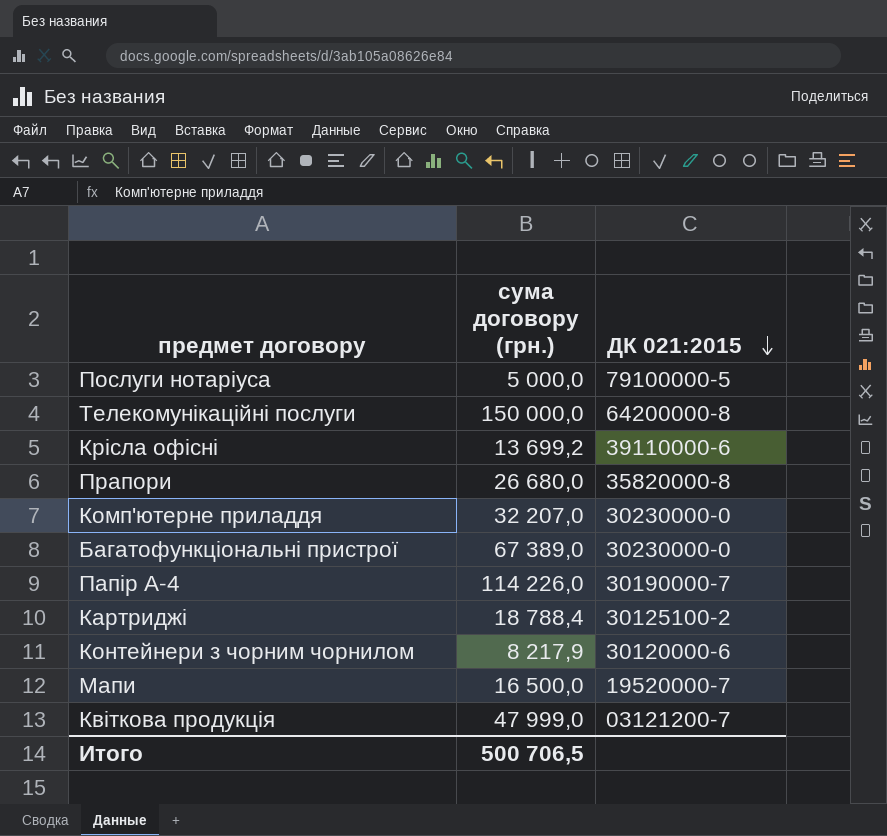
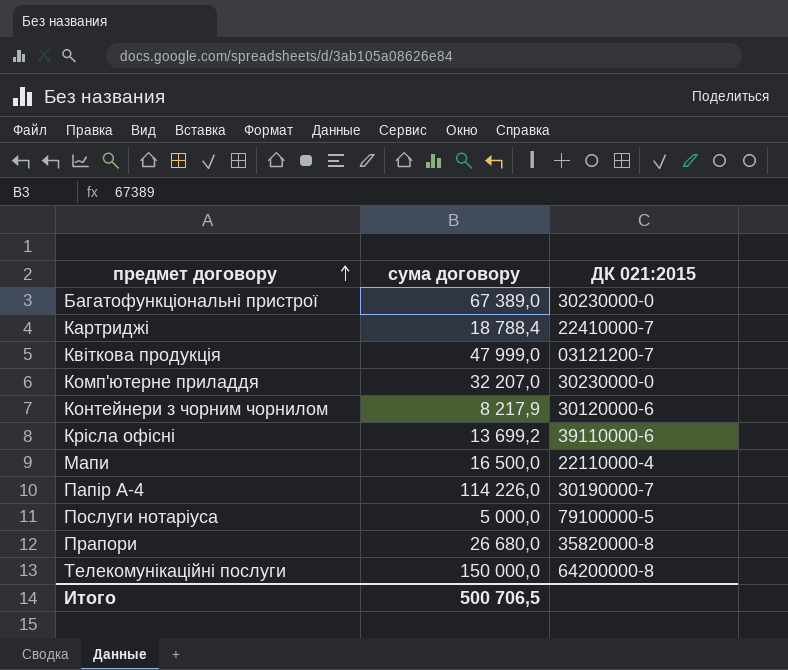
row order: ДК 021:2015 descending -> предмет договору ascending
column name: сума договору (грн.) -> сума договору
Картриджі | ДК 021:2015: 30125100-2 -> 22410000-7
Мапи | ДК 021:2015: 19520000-7 -> 22110000-4

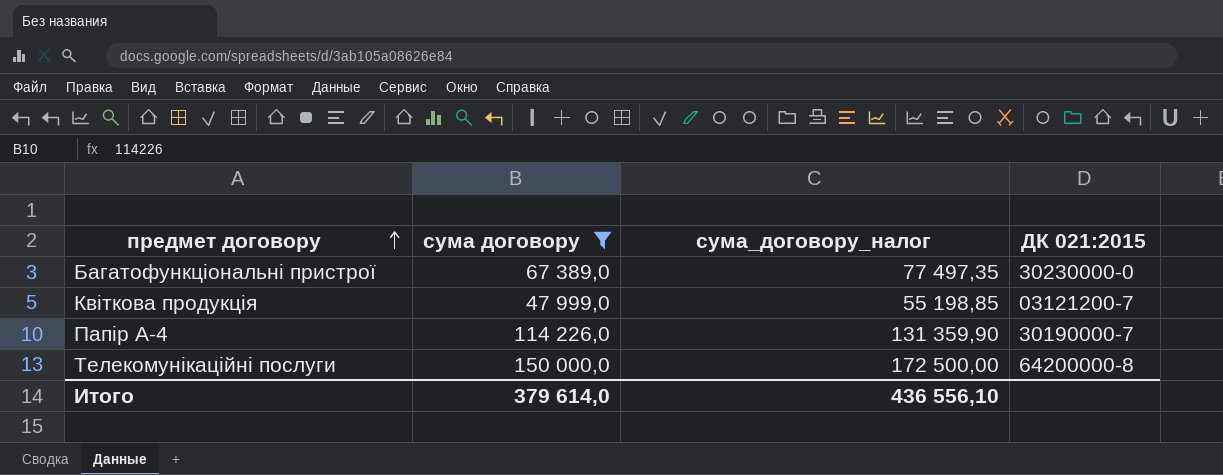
filter: none -> сума договору >= 47 999,0
column сума_договору_налог | formula: none -> [сума договору] * 1,15
Итого | сума договору: 500 706,5 -> 379 614,0

